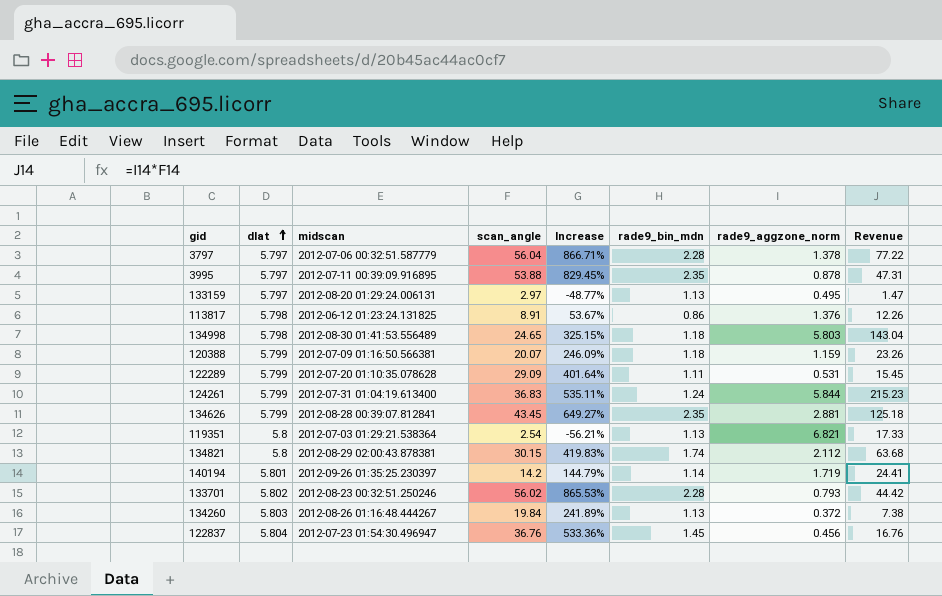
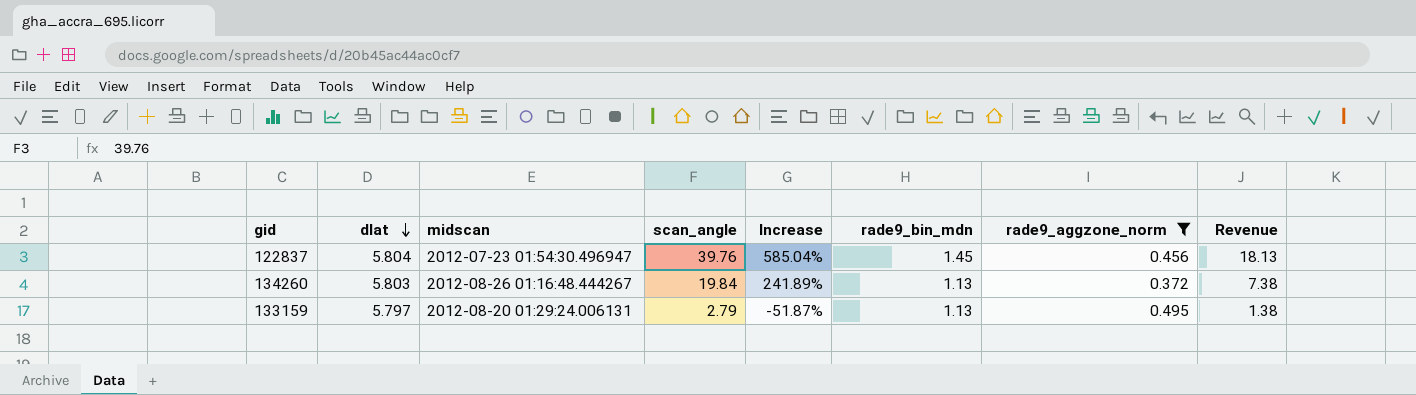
filter: none -> rade9_aggzone_norm <= 0.495
row order: dlat ascending -> dlat descending
122837 | scan_angle: 36.76 -> 39.76
122837 | Increase: 533.36% -> 585.04%
122837 | Revenue: 16.76 -> 18.13
133159 | scan_angle: 2.97 -> 2.79
133159 | Increase: -48.77% -> -51.87%
133159 | Revenue: 1.47 -> 1.38

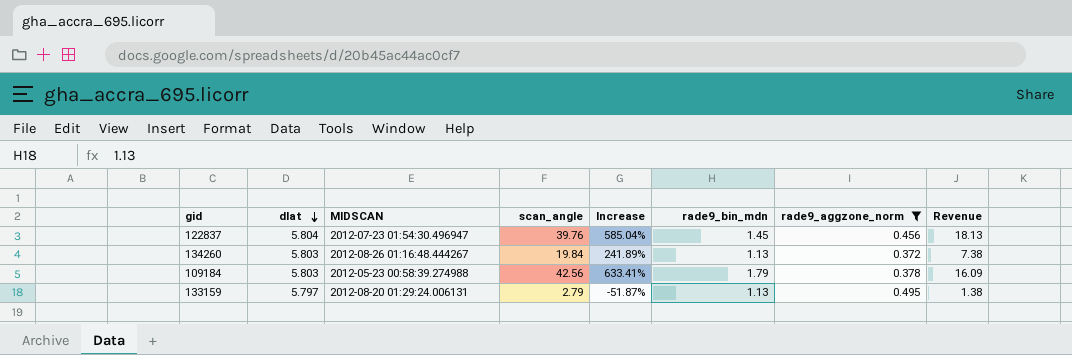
column name: midscan -> MIDSCAN
row 109184: none -> 5.803 | 2012-05-23 00:58:39.274988 | 42.56 | 633.41% | 1.79 | 0.378 | 16.09

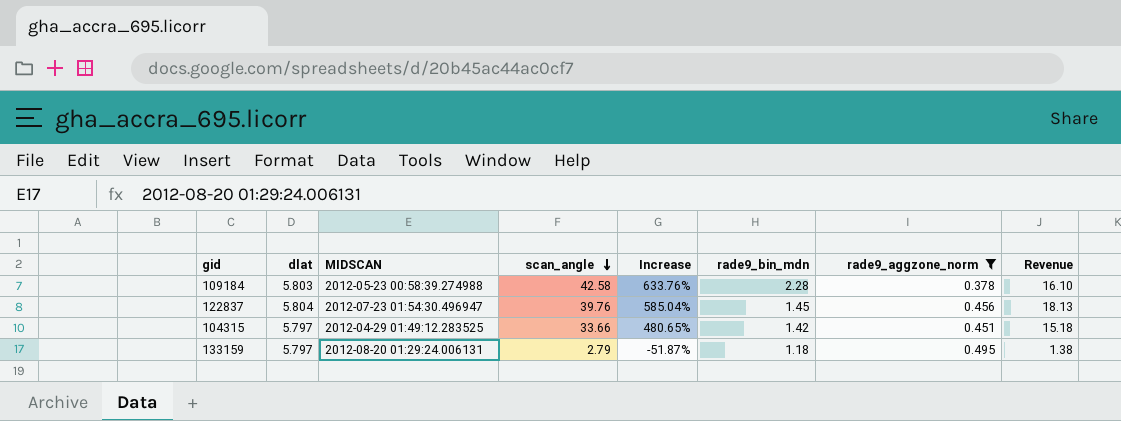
row order: dlat descending -> scan_angle descending
row 134260: 5.803 | 2012-08-26 01:16:48.444267 | 19.84 | 241.89% | 1.13 | 0.372 | 7.38 -> none
109184 | scan_angle: 42.56 -> 42.58
109184 | Increase: 633.41% -> 633.76%
109184 | rade9_bin_mdn: 1.79 -> 2.28
109184 | Revenue: 16.09 -> 16.10
row 104315: none -> 5.797 | 2012-04-29 01:49:12.283525 | 33.66 | 480.65% | 1.42 | 0.451 | 15.18
133159 | rade9_bin_mdn: 1.13 -> 1.18

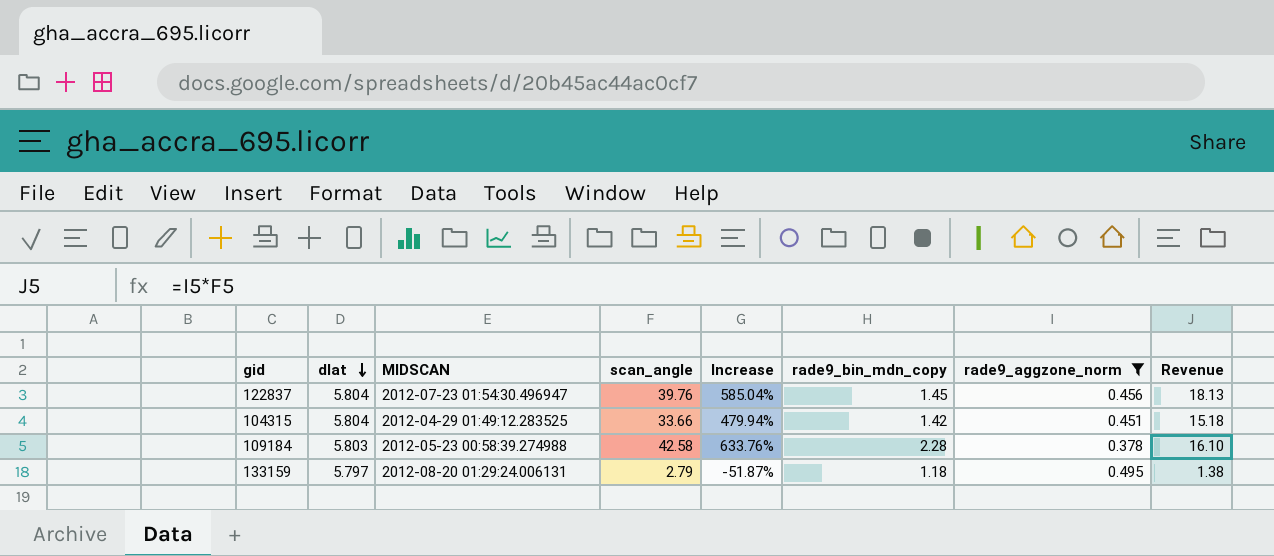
row order: scan_angle descending -> dlat descending
column name: rade9_bin_mdn -> rade9_bin_mdn_copy
104315 | dlat: 5.797 -> 5.804
104315 | Increase: 480.65% -> 479.94%

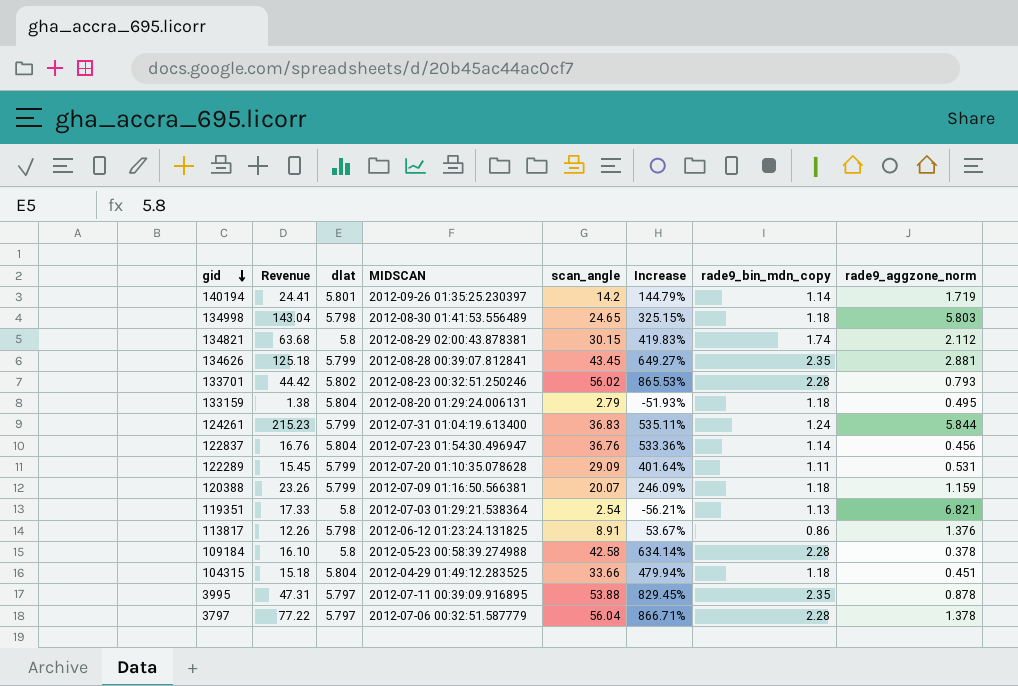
filter: rade9_aggzone_norm <= 0.495 -> none
row order: dlat descending -> gid descending
column Revenue | position: 8 -> 2
133159 | dlat: 5.797 -> 5.804
133159 | Increase: -51.87% -> -51.93%
122837 | Revenue: 18.13 -> 16.76
122837 | scan_angle: 39.76 -> 36.76
122837 | Increase: 585.04% -> 533.36%
122837 | rade9_bin_mdn_copy: 1.45 -> 1.14
109184 | dlat: 5.803 -> 5.8
109184 | Increase: 633.76% -> 634.14%
104315 | rade9_bin_mdn_copy: 1.42 -> 1.18

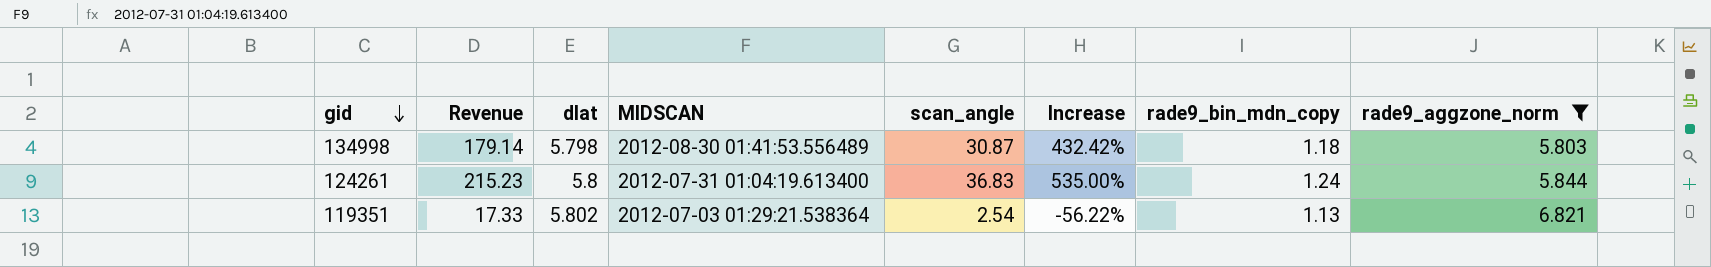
filter: none -> rade9_aggzone_norm >= 5.803
134998 | Revenue: 143.04 -> 179.14
134998 | scan_angle: 24.65 -> 30.87
134998 | Increase: 325.15% -> 432.42%
124261 | dlat: 5.799 -> 5.8
124261 | Increase: 535.11% -> 535.00%
119351 | dlat: 5.8 -> 5.802
119351 | Increase: -56.21% -> -56.22%

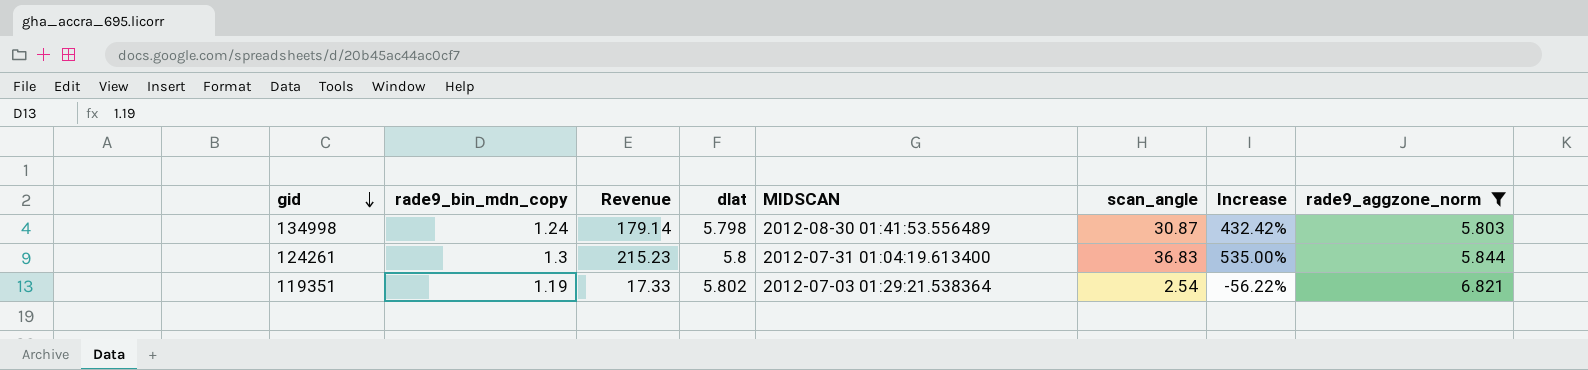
column rade9_bin_mdn_copy | position: 7 -> 2
134998 | rade9_bin_mdn_copy: 1.18 -> 1.24
124261 | rade9_bin_mdn_copy: 1.24 -> 1.3
119351 | rade9_bin_mdn_copy: 1.13 -> 1.19

